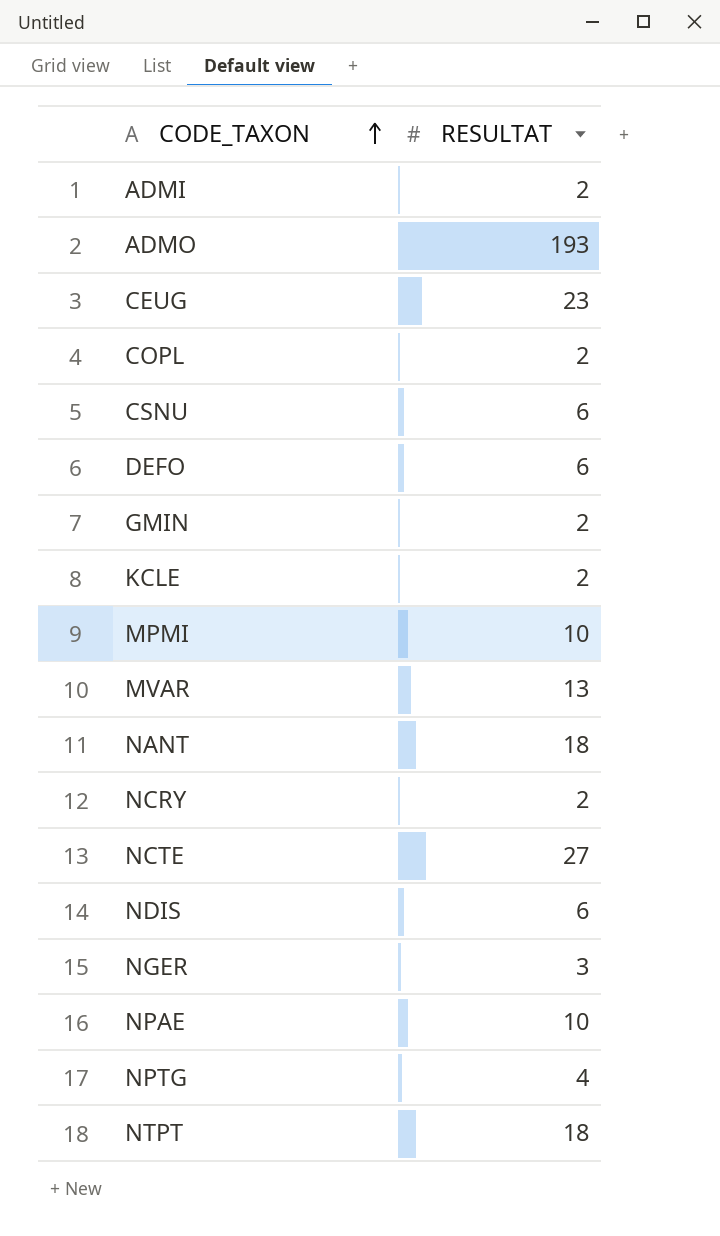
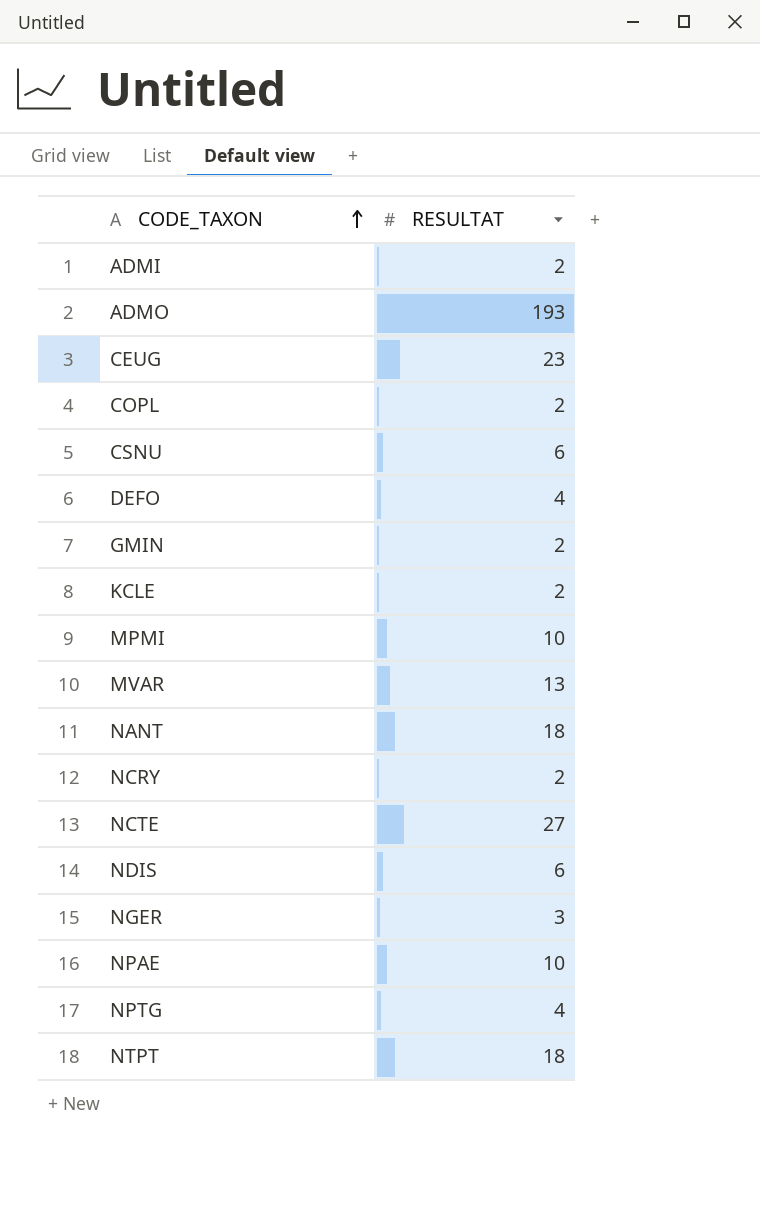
DEFO | RESULTAT: 6 -> 4

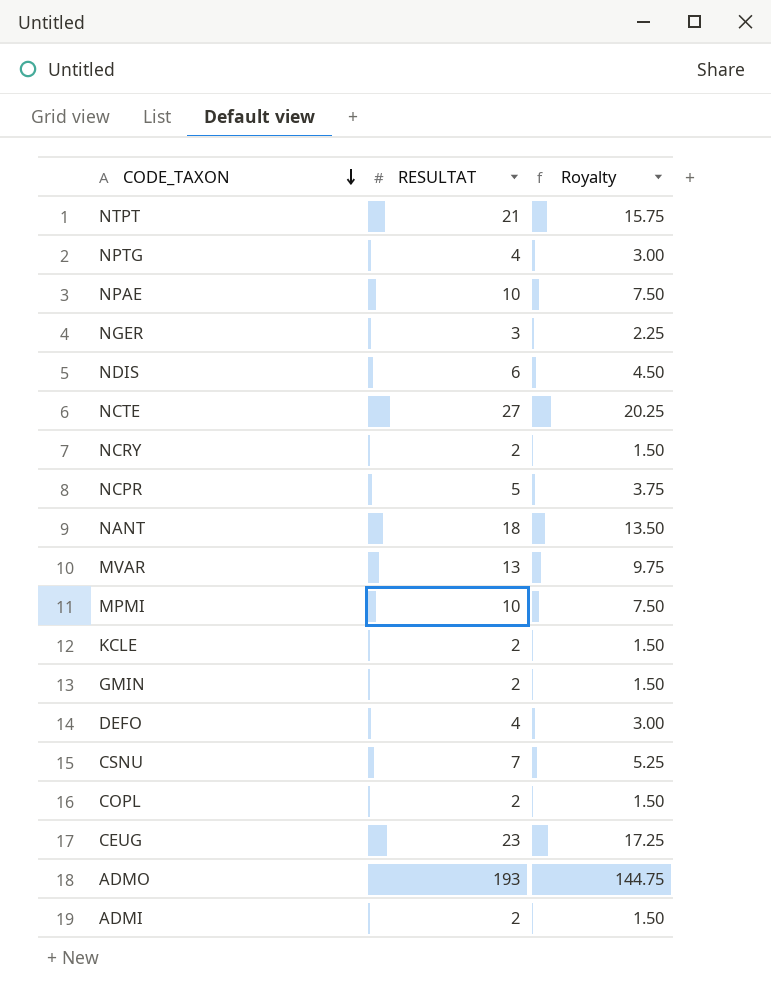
row order: CODE_TAXON ascending -> CODE_TAXON descending
column Royalty | formula: none -> [RESULTAT] * 0.75
NTPT | RESULTAT: 18 -> 21
row NCPR: none -> 5 | 3.75
CSNU | RESULTAT: 6 -> 7

